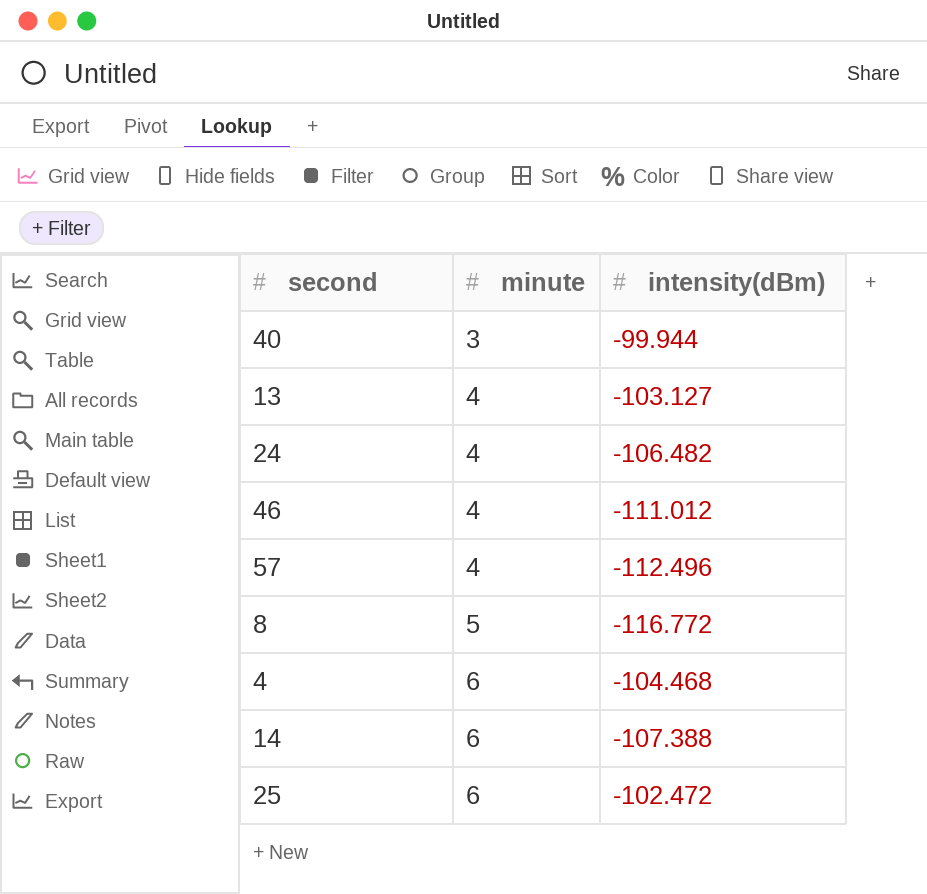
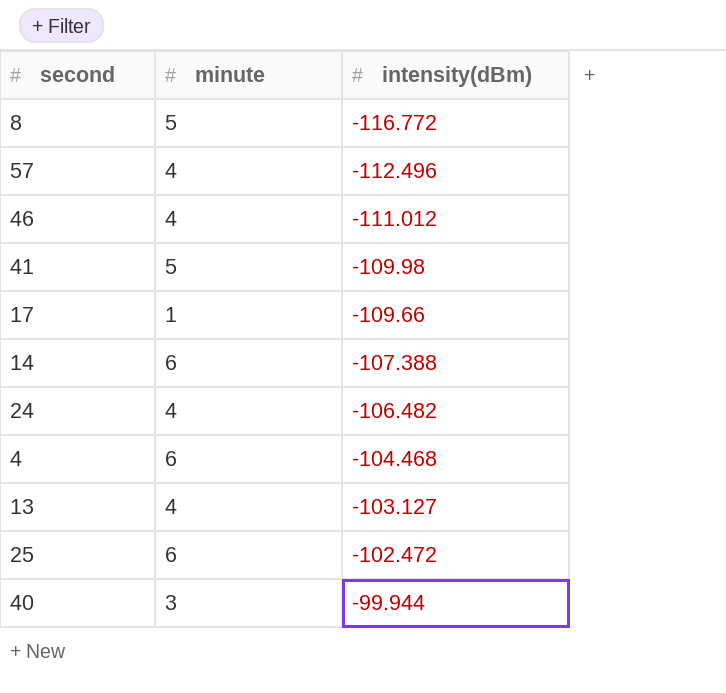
row order: minute ascending -> intensity(dBm) ascending
row 41: none -> 5 | -109.98
row 17: none -> 1 | -109.66

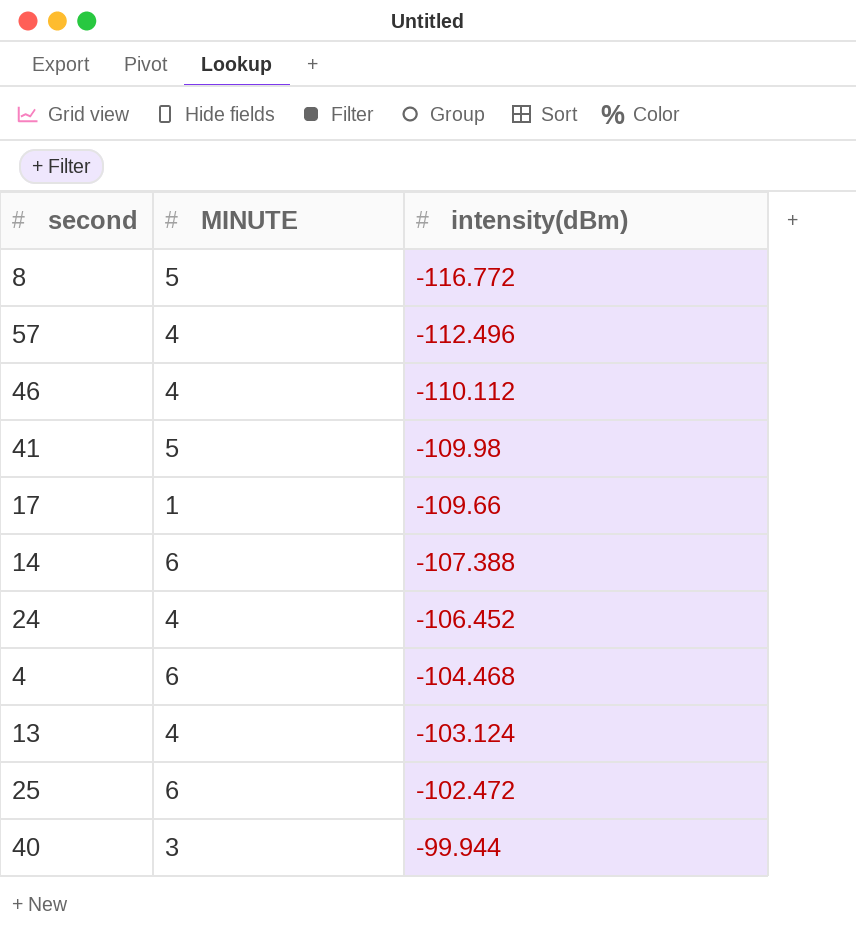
column name: minute -> MINUTE
46 | intensity(dBm): -111.012 -> -110.112
24 | intensity(dBm): -106.482 -> -106.452
13 | intensity(dBm): -103.127 -> -103.124

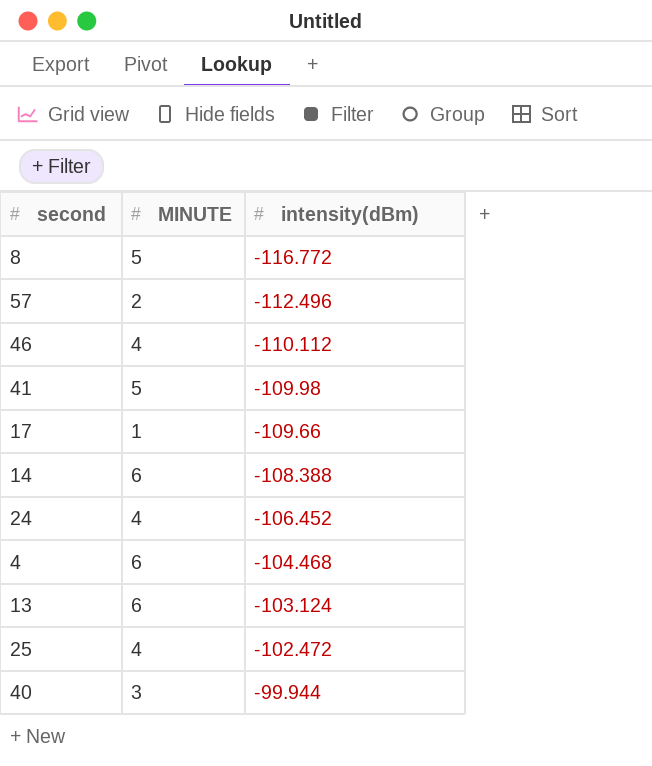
57 | MINUTE: 4 -> 2
14 | intensity(dBm): -107.388 -> -108.388
13 | MINUTE: 4 -> 6
25 | MINUTE: 6 -> 4

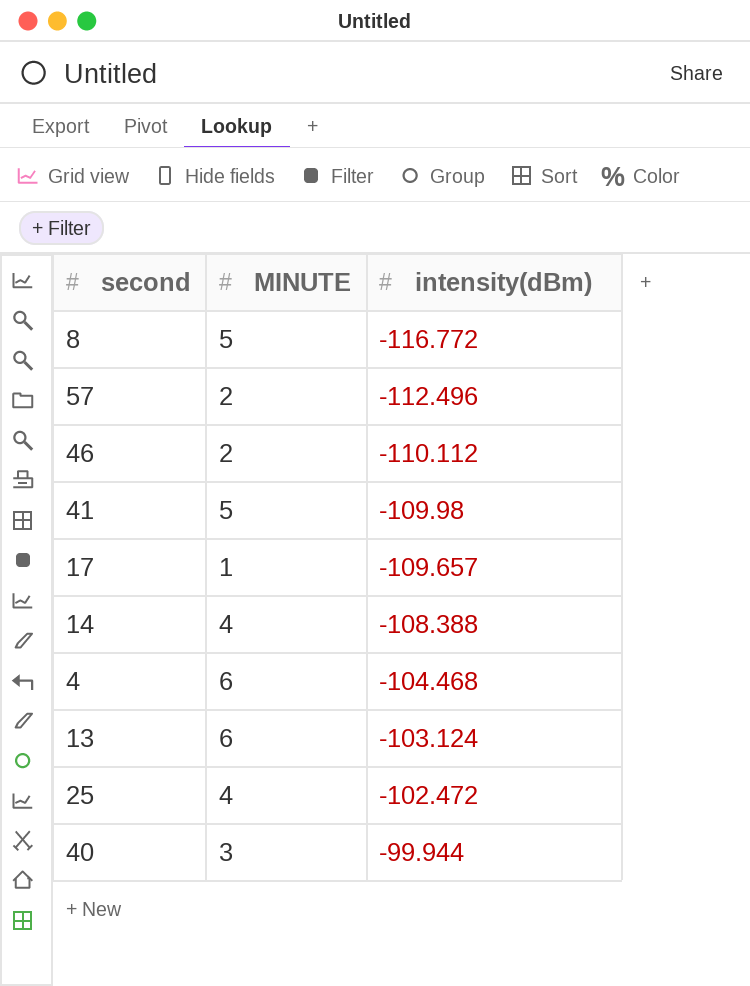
row 24: 4 | -106.452 -> none
46 | MINUTE: 4 -> 2
17 | intensity(dBm): -109.66 -> -109.657
14 | MINUTE: 6 -> 4

